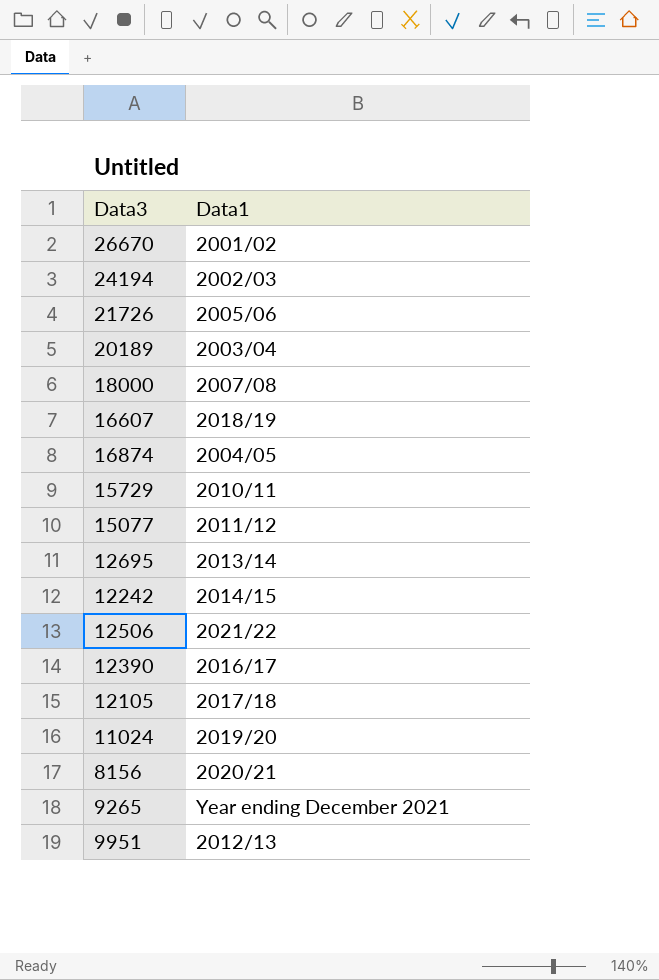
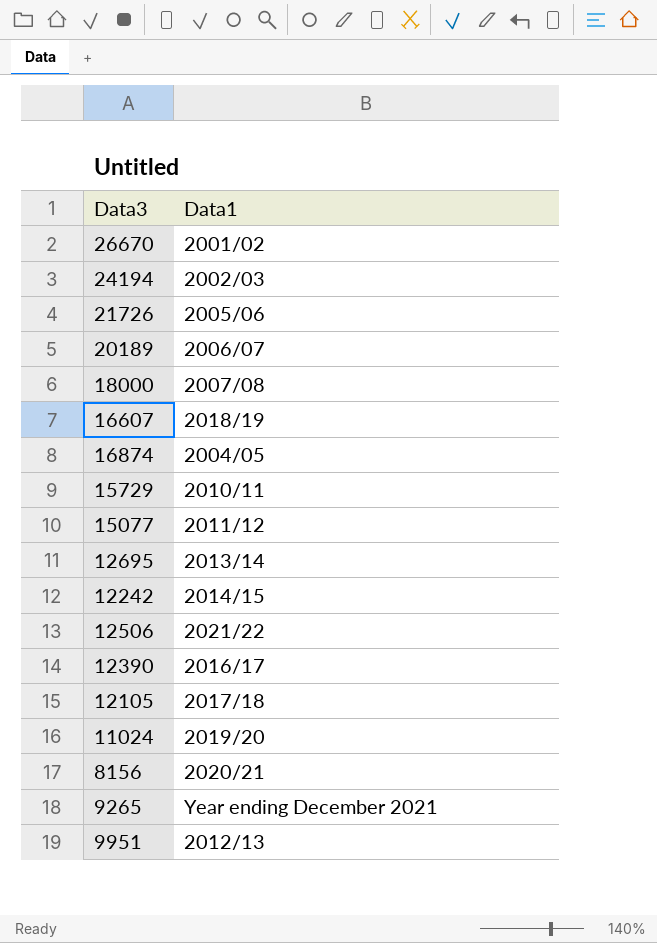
20189 | Data1: 2003/04 -> 2006/07

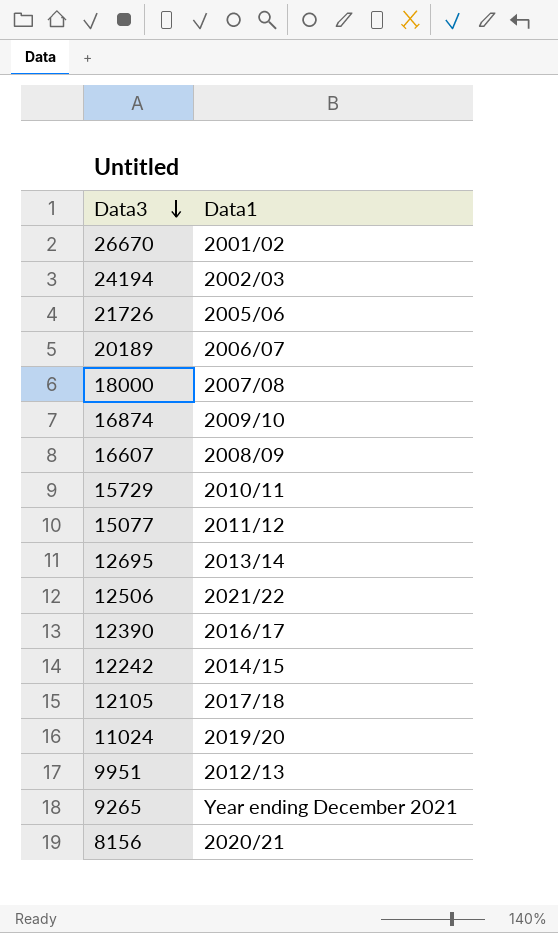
row order: none -> Data3 descending
16874 | Data1: 2004/05 -> 2009/10
16607 | Data1: 2018/19 -> 2008/09

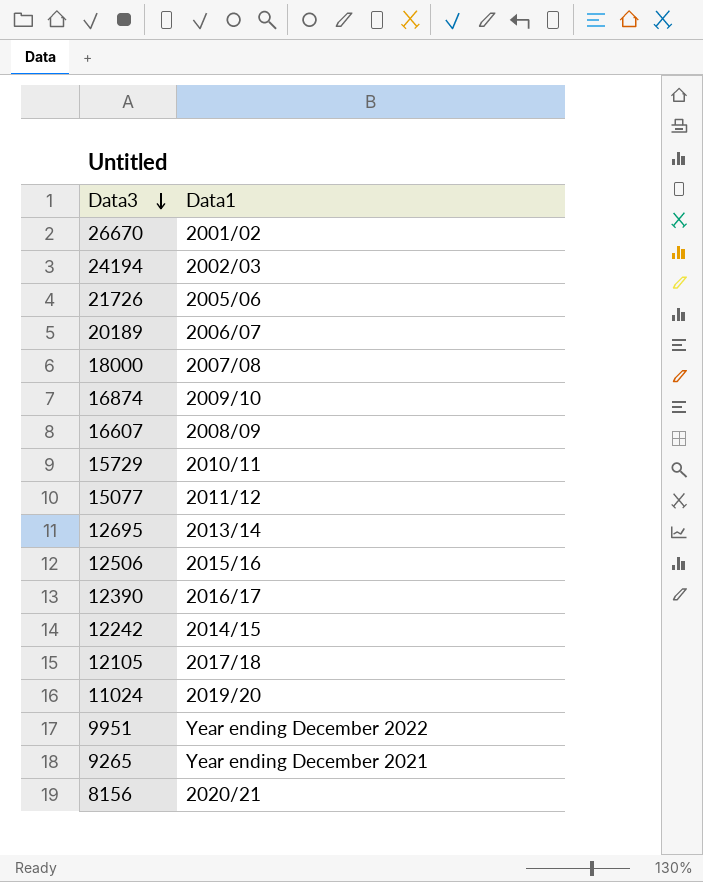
12506 | Data1: 2021/22 -> 2015/16
9951 | Data1: 2012/13 -> Year ending December 2022

